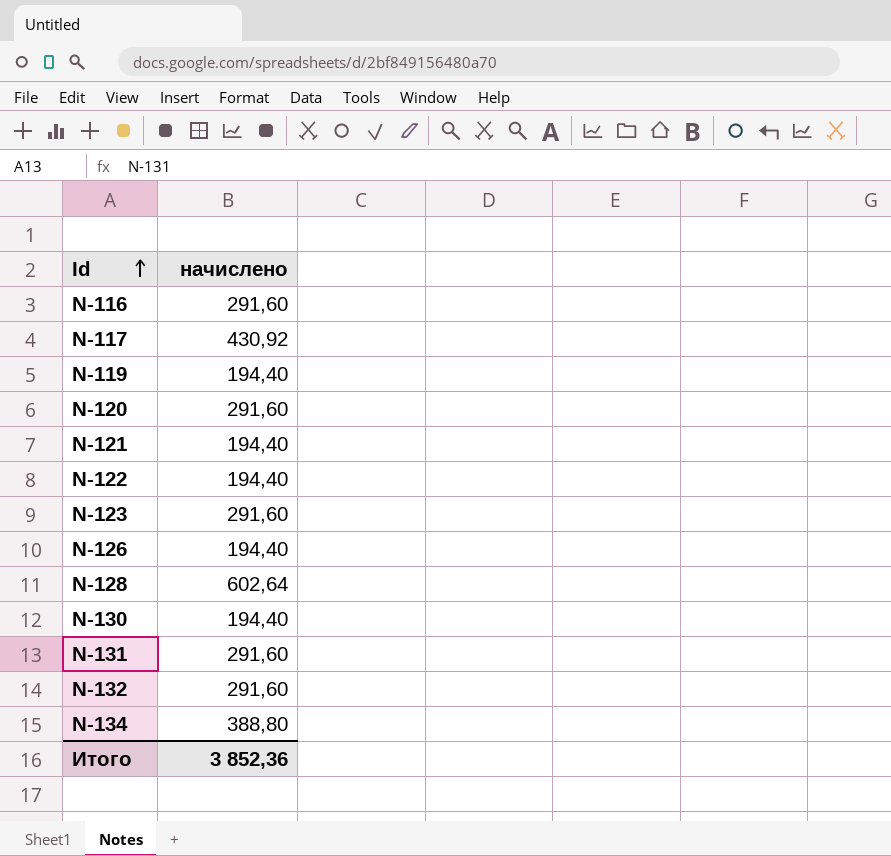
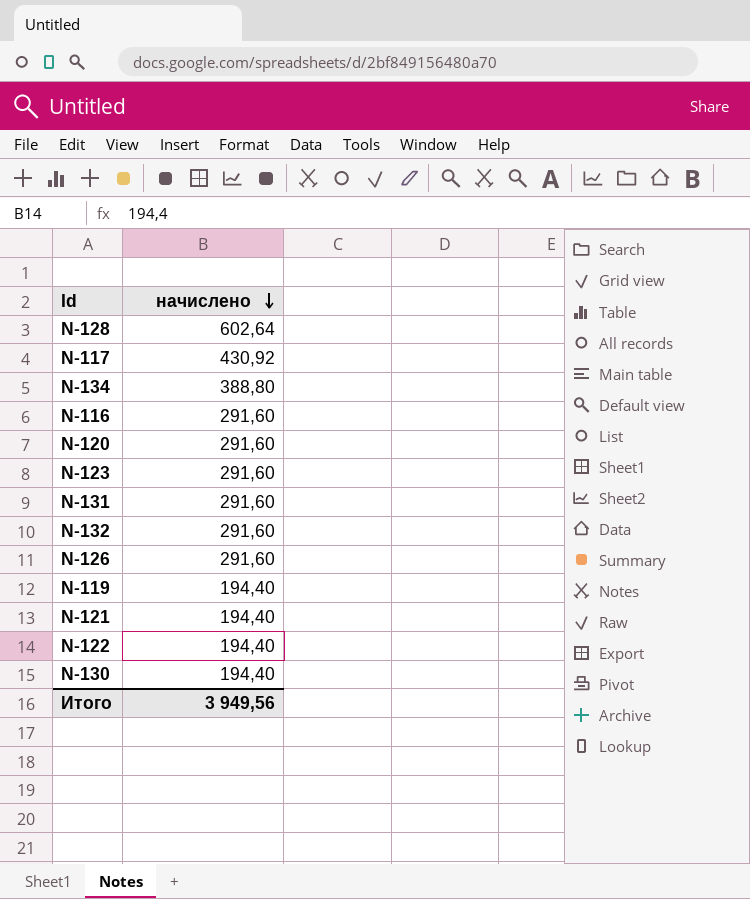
row order: Id ascending -> начислено descending
N-126 | начислено: 194,40 -> 291,60
Итого | начислено: 3 852,36 -> 3 949,56

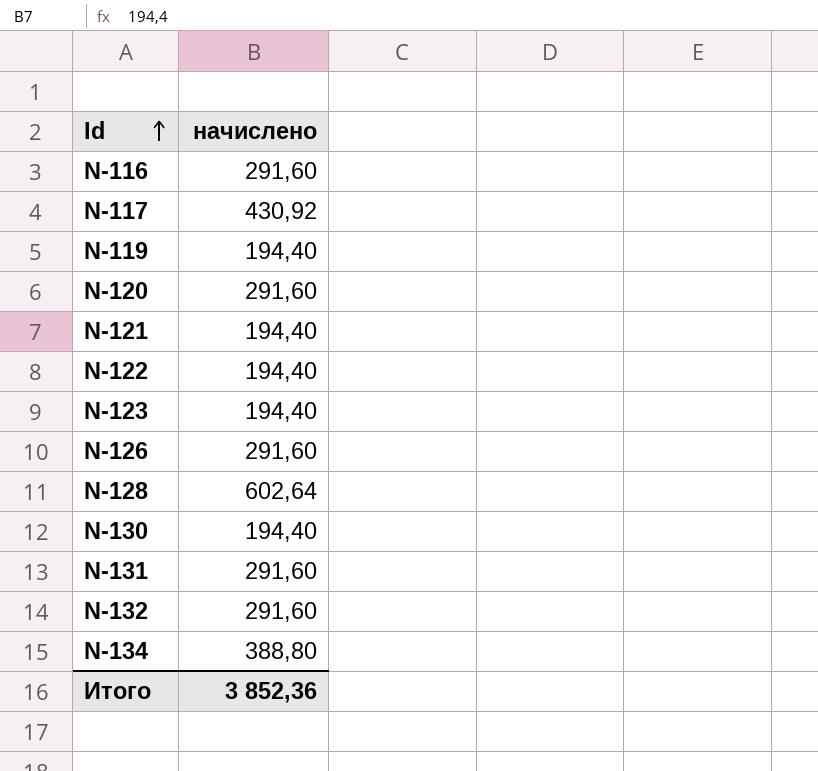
row order: начислено descending -> Id ascending
N-123 | начислено: 291,60 -> 194,40
Итого | начислено: 3 949,56 -> 3 852,36

